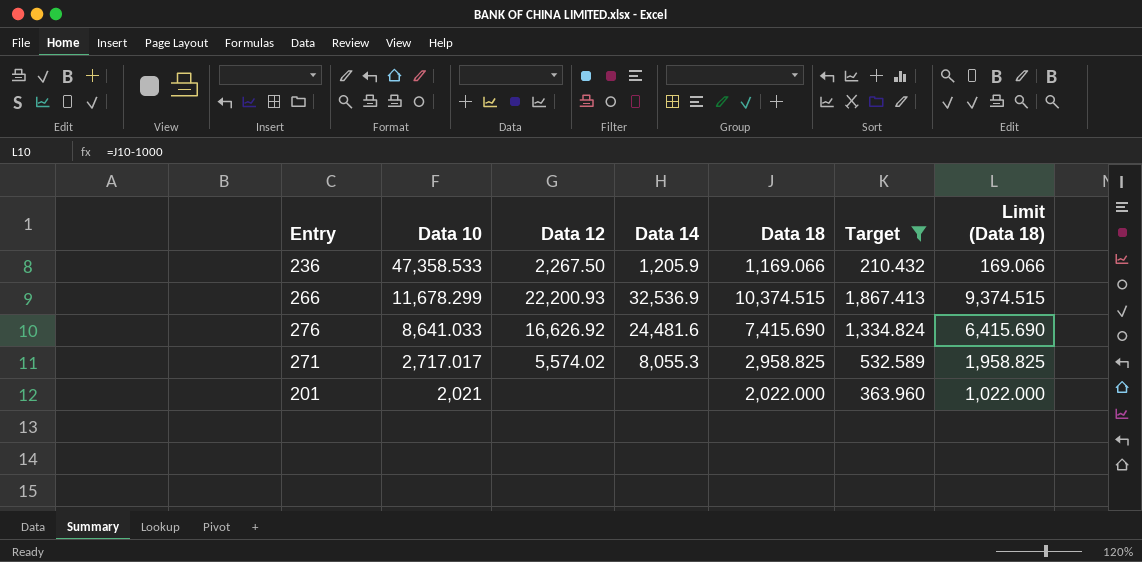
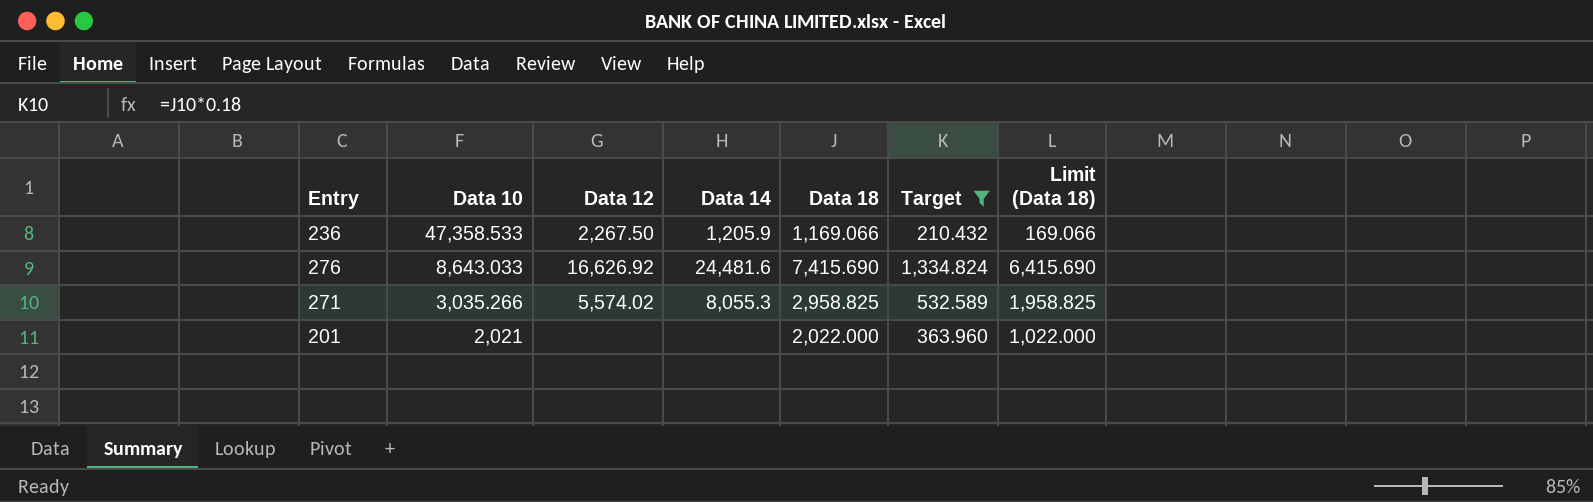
row 266: 11,678.299 | 22,200.93 | 32,536.9 | 10,374.515 | 1,867.413 | 9,374.515 -> none
276 | Data 10: 8,641.033 -> 8,643.033
271 | Data 10: 2,717.017 -> 3,035.266

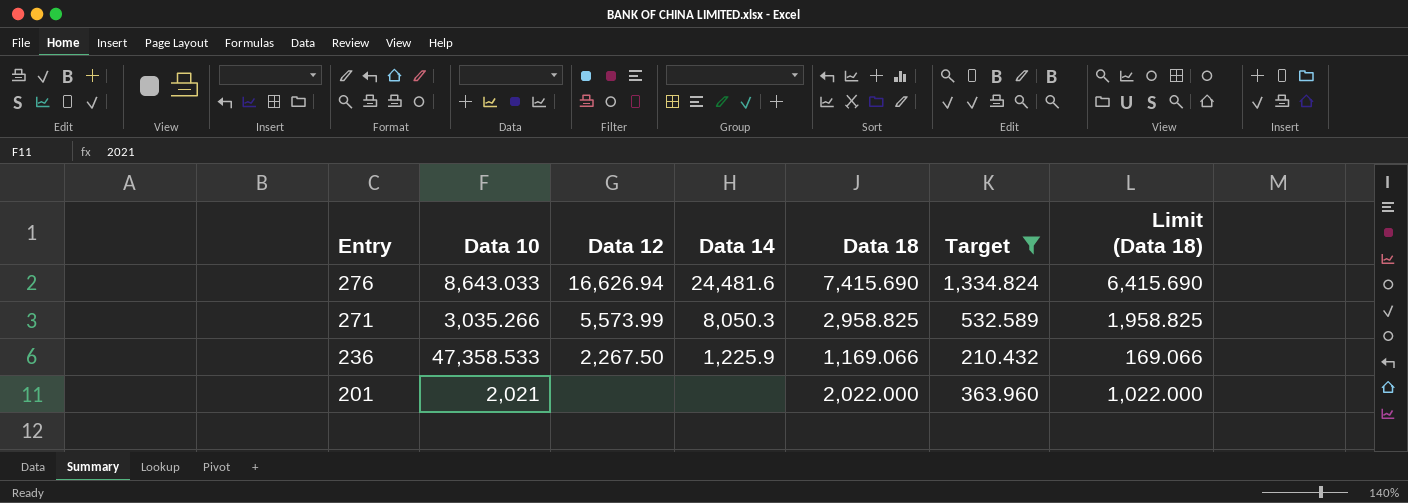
row order: Data 10 descending -> Entry descending
276 | Data 12: 16,626.92 -> 16,626.94
271 | Data 12: 5,574.02 -> 5,573.99
271 | Data 14: 8,055.3 -> 8,050.3
236 | Data 14: 1,205.9 -> 1,225.9

